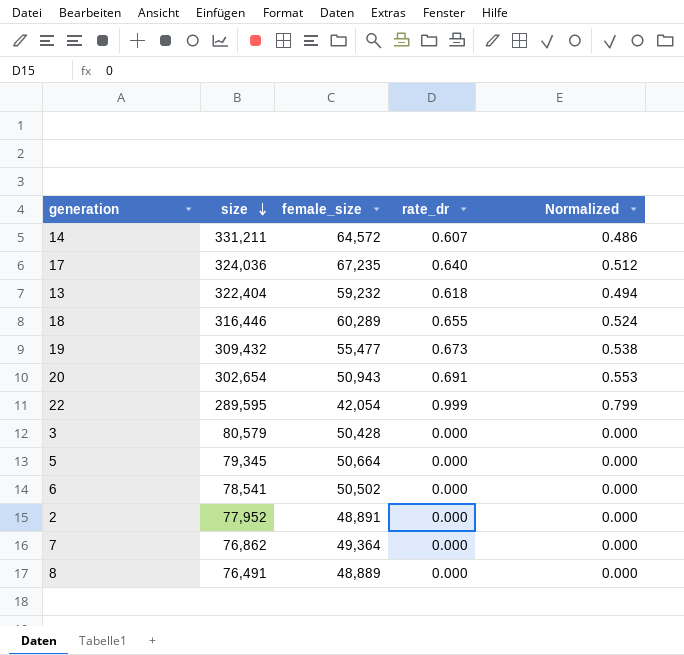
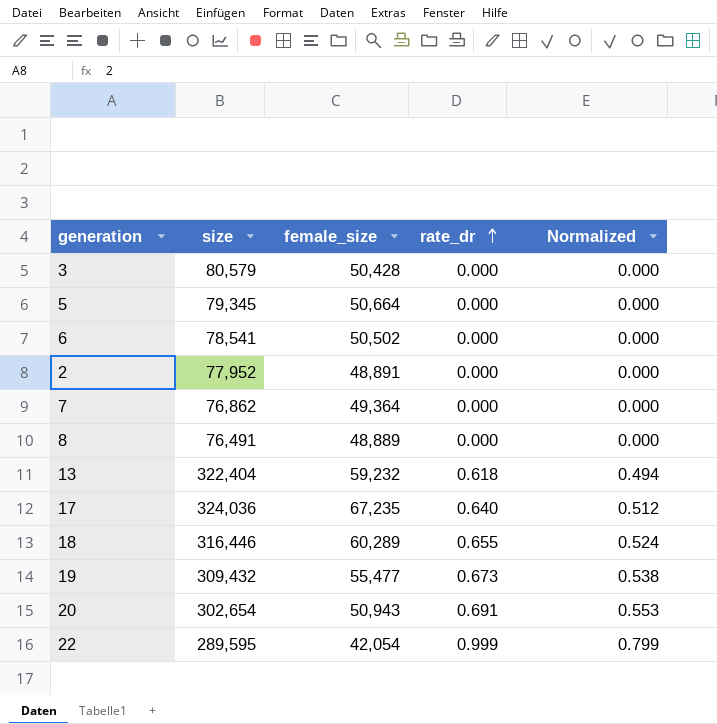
row order: size descending -> rate_dr ascending
row 14: 331,211 | 64,572 | 0.607 | 0.486 -> none

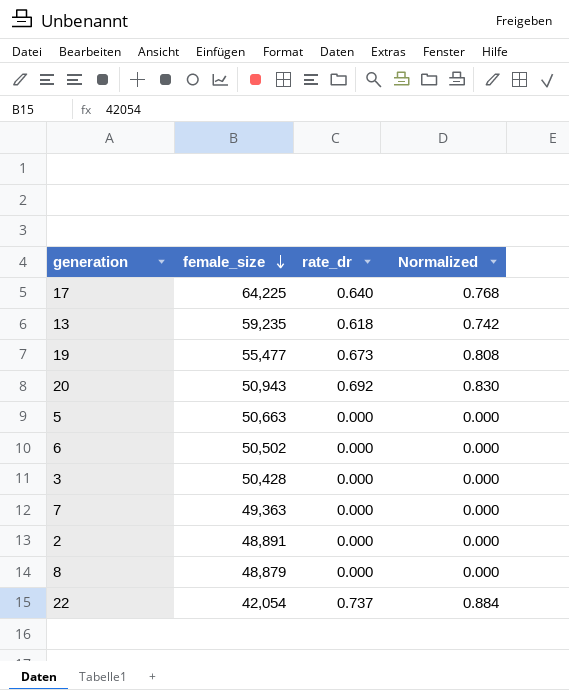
row order: rate_dr ascending -> female_size descending
column size | position: 2 -> none
column Normalized | formula: [rate_dr] * 0.8 -> [rate_dr] * 1.2
row 18: 316,446 | 60,289 | 0.655 | 0.524 -> none
17 | female_size: 67,235 -> 64,225
13 | female_size: 59,232 -> 59,235
20 | rate_dr: 0.691 -> 0.692
5 | female_size: 50,664 -> 50,663
7 | female_size: 49,364 -> 49,363
8 | female_size: 48,889 -> 48,879
22 | rate_dr: 0.999 -> 0.737

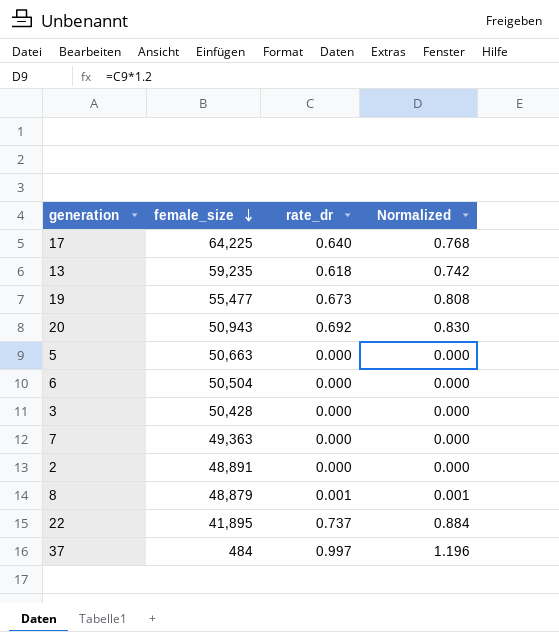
6 | female_size: 50,502 -> 50,504
8 | rate_dr: 0.000 -> 0.001
8 | Normalized: 0.000 -> 0.001
22 | female_size: 42,054 -> 41,895
row 37: none -> 484 | 0.997 | 1.196

